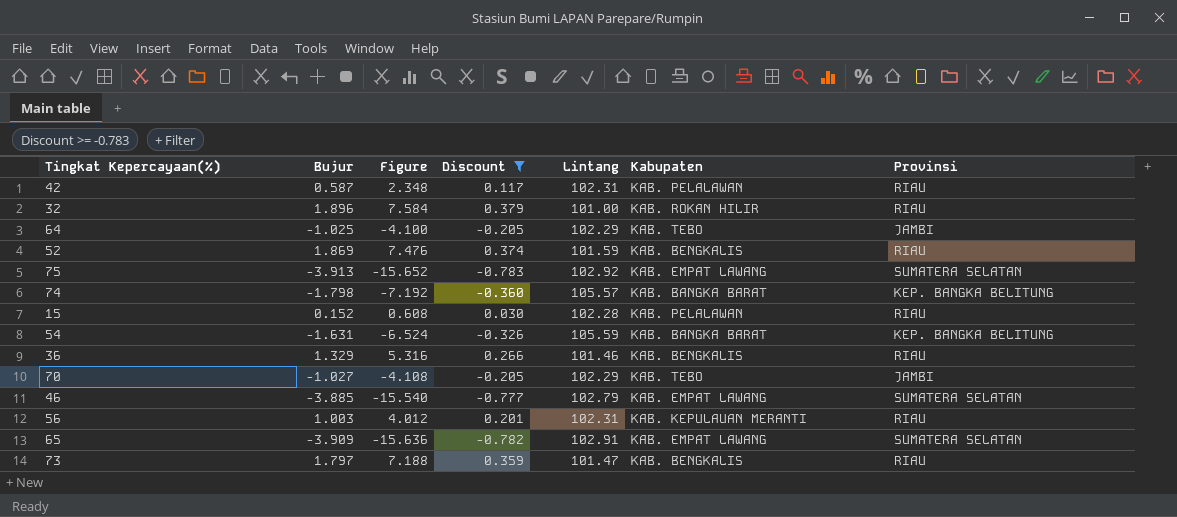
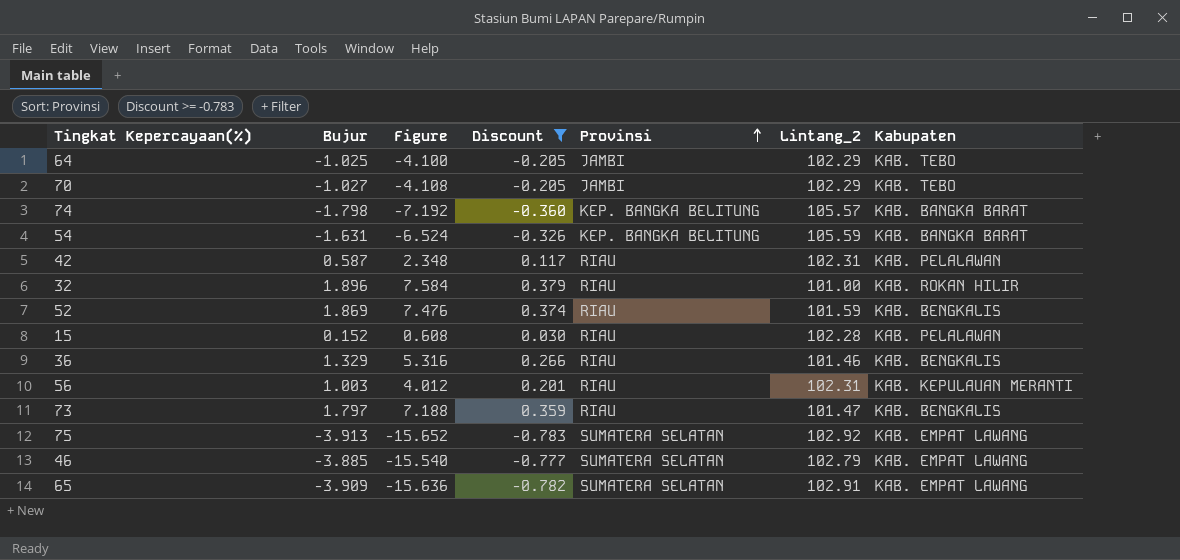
row order: none -> Provinsi ascending
column Provinsi | position: 7 -> 5
column name: Lintang -> Lintang_2

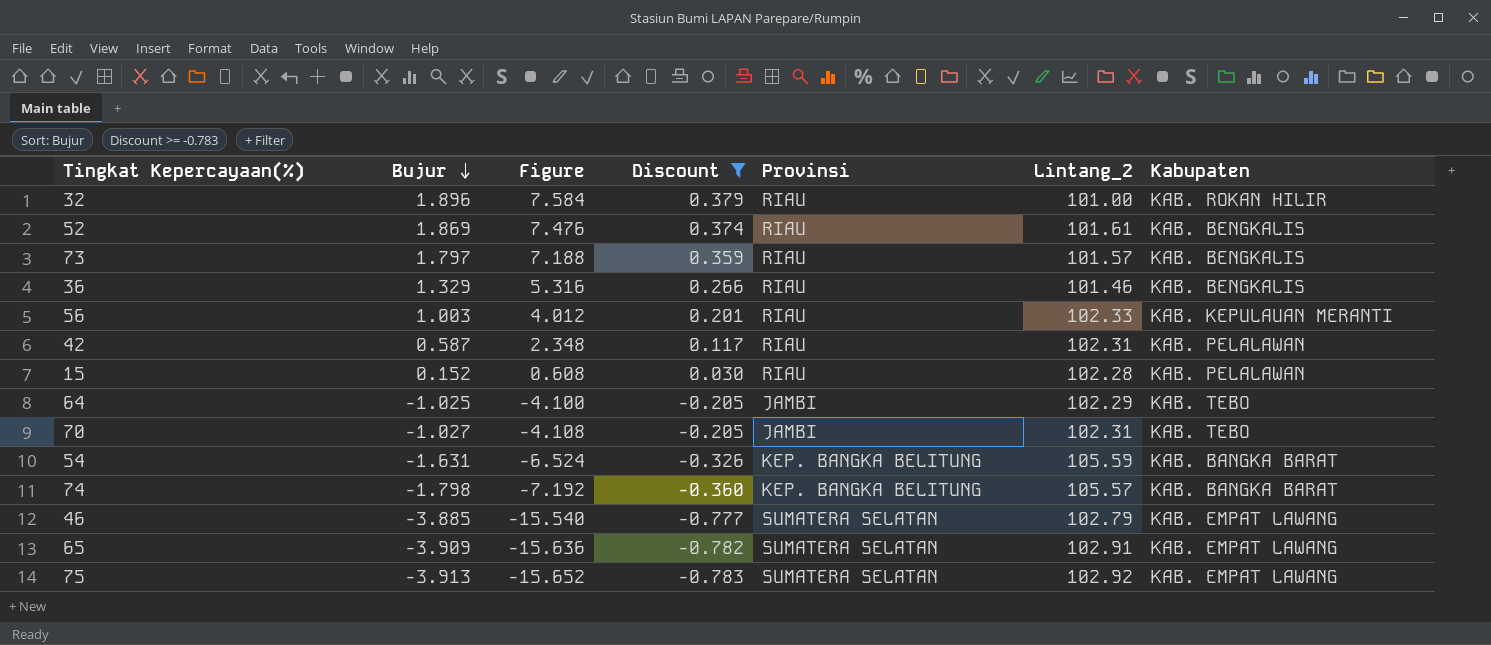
row order: Provinsi ascending -> Bujur descending
52 | Lintang_2: 101.59 -> 101.61
73 | Lintang_2: 101.47 -> 101.57
56 | Lintang_2: 102.31 -> 102.33
70 | Lintang_2: 102.29 -> 102.31

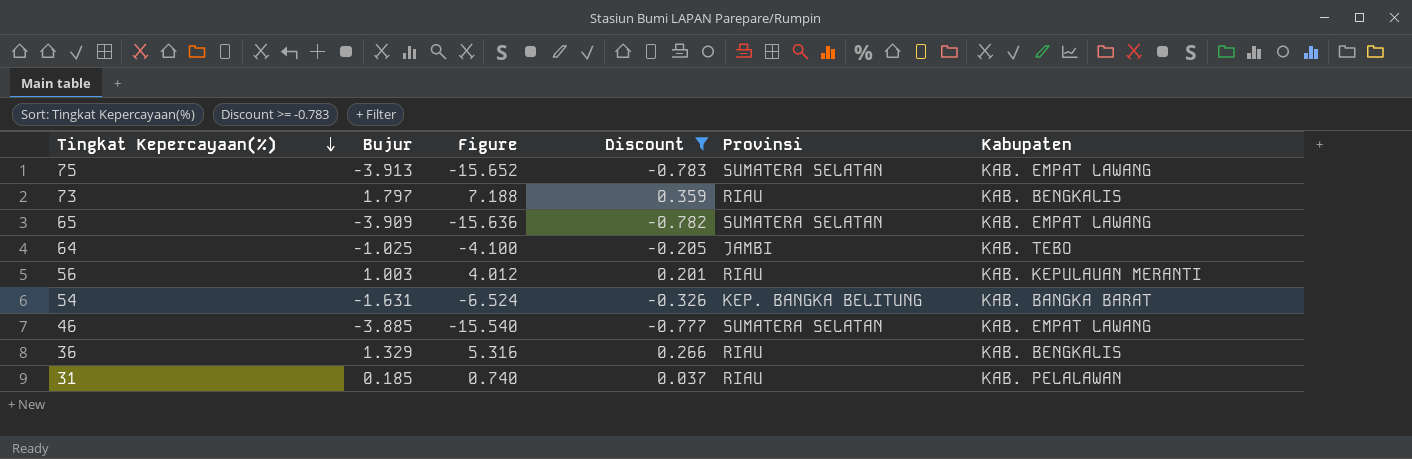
row order: Bujur descending -> Tingkat Kepercayaan(%) descending
column Lintang_2 | position: 6 -> none
row 32: 1.896 | 7.584 | 0.379 | RIAU | 101.00 | KAB. ROKAN HILIR -> none
row 52: 1.869 | 7.476 | 0.374 | RIAU | 101.61 | KAB. BENGKALIS -> none
row 42: 0.587 | 2.348 | 0.117 | RIAU | 102.31 | KAB. PELALAWAN -> none
row 15: 0.152 | 0.608 | 0.030 | RIAU | 102.28 | KAB. PELALAWAN -> none
row 70: -1.027 | -4.108 | -0.205 | JAMBI | 102.31 | KAB. TEBO -> none
row 74: -1.798 | -7.192 | -0.360 | KEP. BANGKA BELITUNG | 105.57 | KAB. BANGKA BARAT -> none
row 31: none -> 0.185 | 0.740 | 0.037 | RIAU | KAB. PELALAWAN

